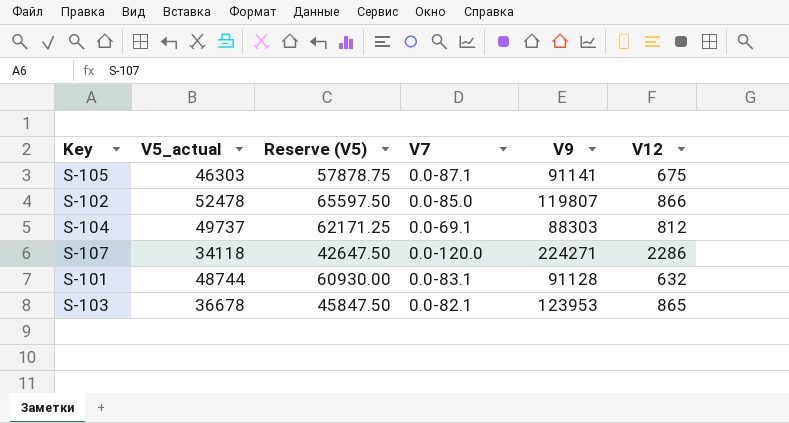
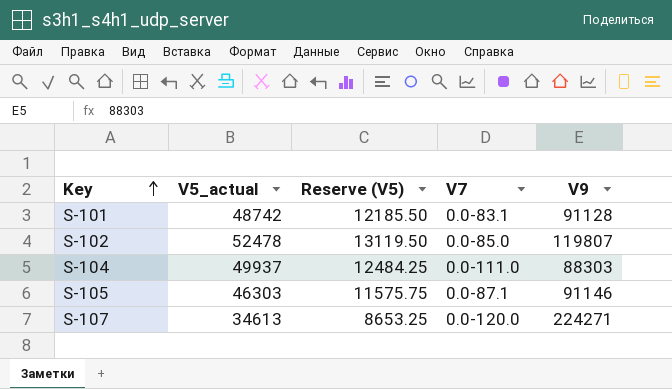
row order: none -> Key ascending
column V12 | position: 6 -> none
column Reserve (V5) | formula: [V5_actual] * 1.25 -> [V5_actual] * 0.25
row S-103: 36678 | 45847.50 | 0.0-82.1 | 123953 | 865 -> none
S-101 | V5_actual: 48744 -> 48742
S-104 | V5_actual: 49737 -> 49937
S-104 | V7: 0.0-69.1 -> 0.0-111.0
S-105 | V9: 91141 -> 91146
S-107 | V5_actual: 34118 -> 34613

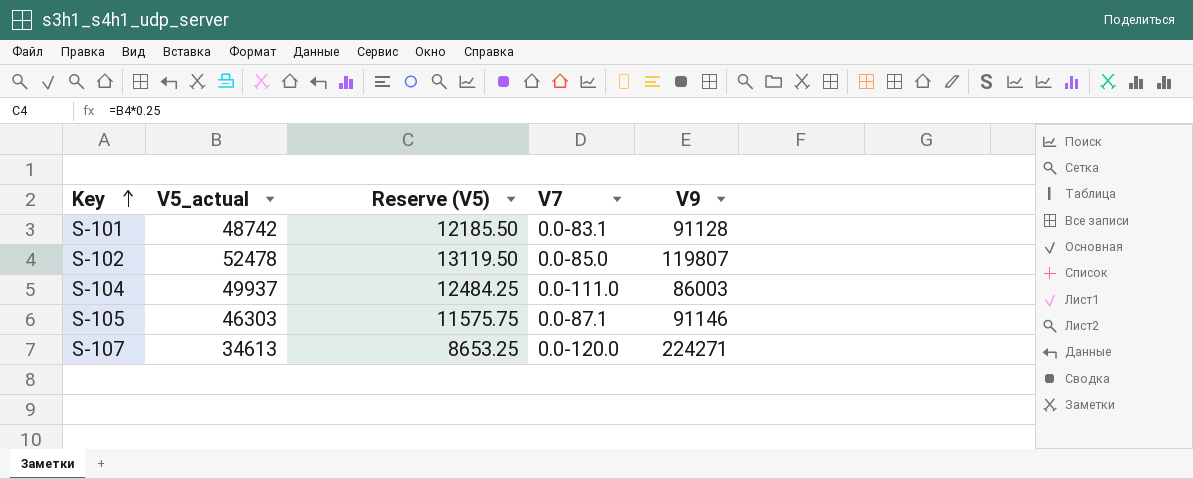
S-104 | V9: 88303 -> 86003

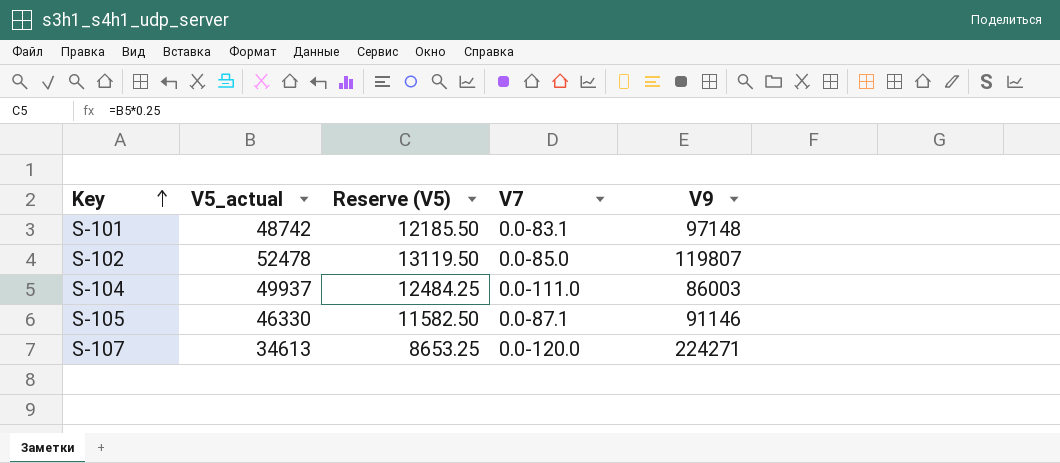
S-101 | V9: 91128 -> 97148
S-105 | V5_actual: 46303 -> 46330
S-105 | Reserve (V5): 11575.75 -> 11582.50

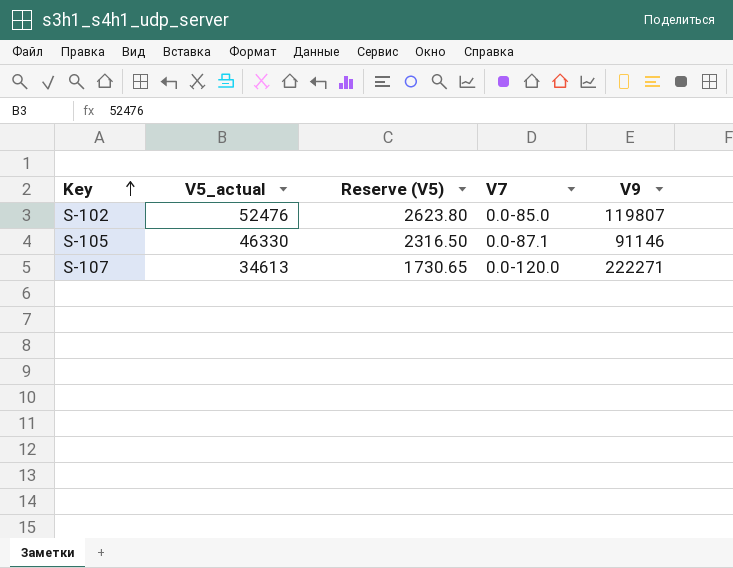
column Reserve (V5) | formula: [V5_actual] * 0.25 -> [V5_actual] * 0.05
row S-101: 48742 | 12185.50 | 0.0-83.1 | 97148 -> none
row S-104: 49937 | 12484.25 | 0.0-111.0 | 86003 -> none
S-102 | V5_actual: 52478 -> 52476
S-107 | V9: 224271 -> 222271

